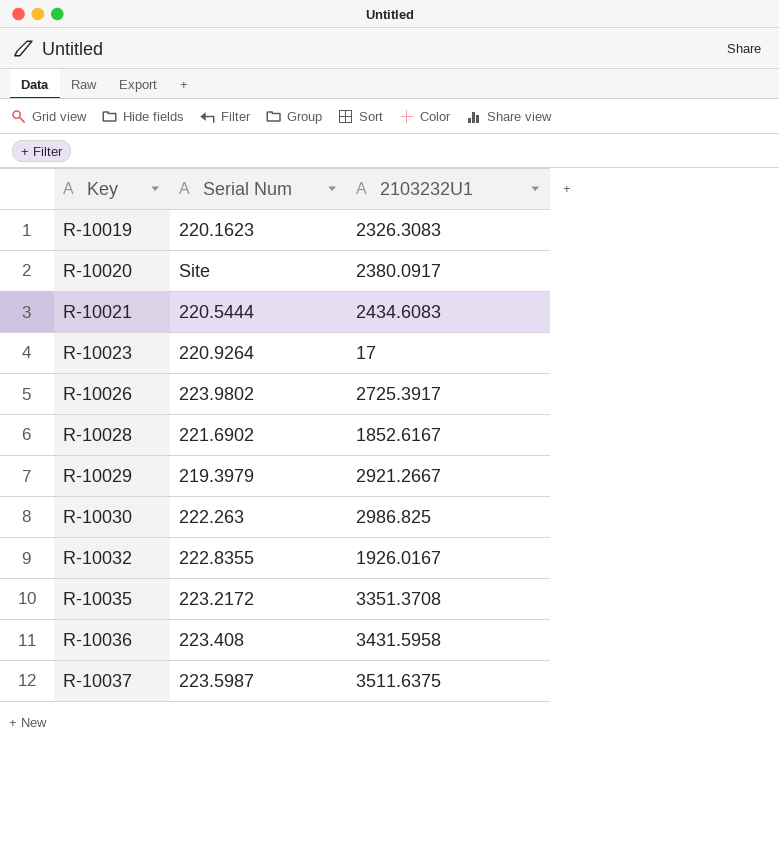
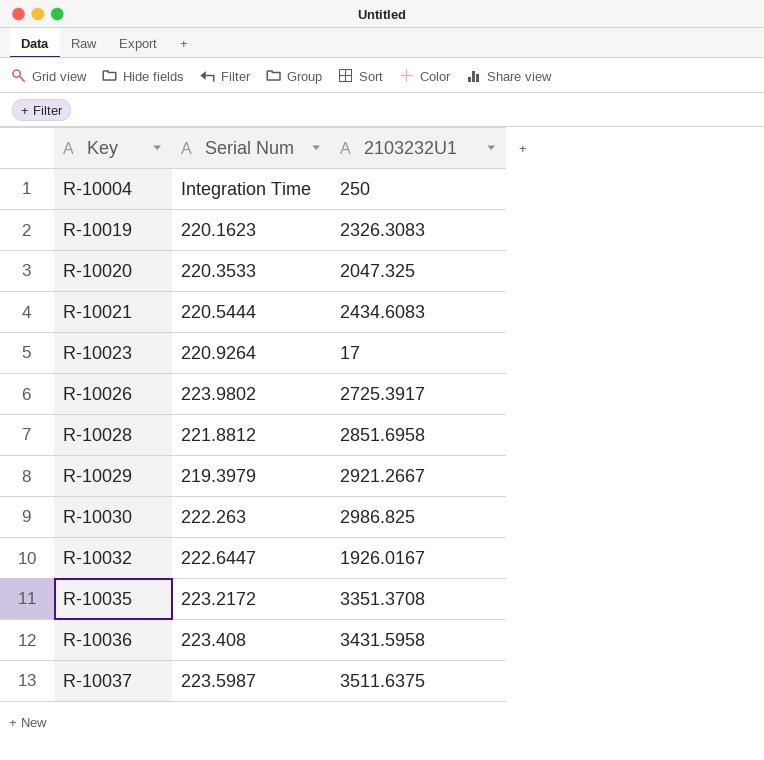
row R-10004: none -> Integration Time | 250
R-10020 | Serial Num: Site -> 220.3533
R-10020 | 2103232U1: 2380.0917 -> 2047.325
R-10028 | Serial Num: 221.6902 -> 221.8812
R-10028 | 2103232U1: 1852.6167 -> 2851.6958
R-10032 | Serial Num: 222.8355 -> 222.6447

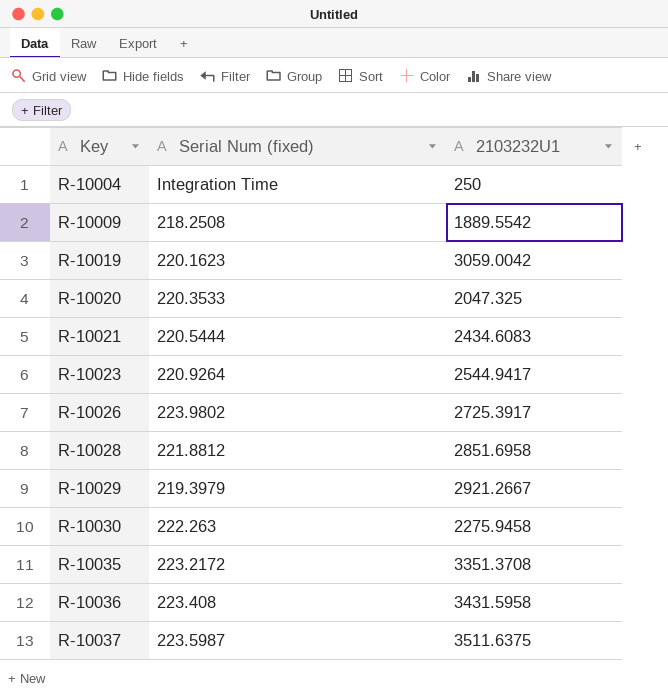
column name: Serial Num -> Serial Num (fixed)
row R-10032: 222.6447 | 1926.0167 -> none
row R-10009: none -> 218.2508 | 1889.5542
R-10019 | 2103232U1: 2326.3083 -> 3059.0042
R-10023 | 2103232U1: 17 -> 2544.9417
R-10030 | 2103232U1: 2986.825 -> 2275.9458

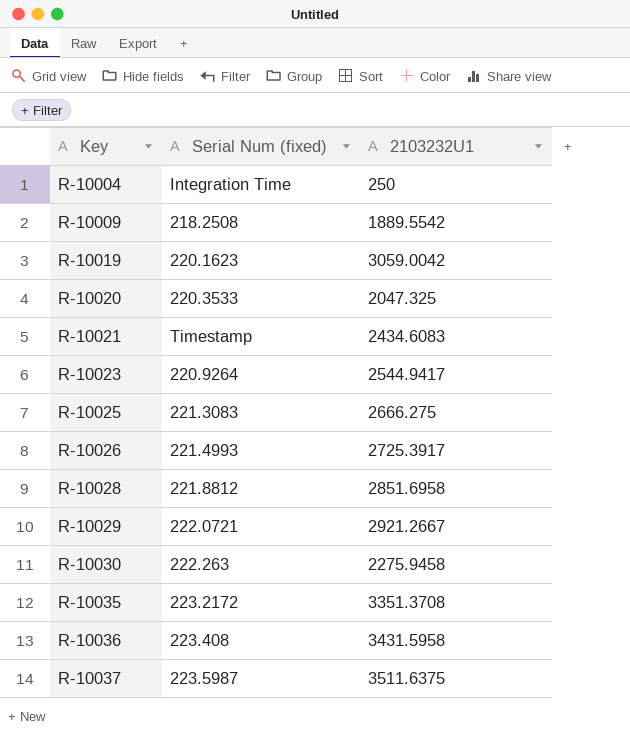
R-10021 | Serial Num (fixed): 220.5444 -> Timestamp
row R-10025: none -> 221.3083 | 2666.275
R-10026 | Serial Num (fixed): 223.9802 -> 221.4993
R-10029 | Serial Num (fixed): 219.3979 -> 222.0721

